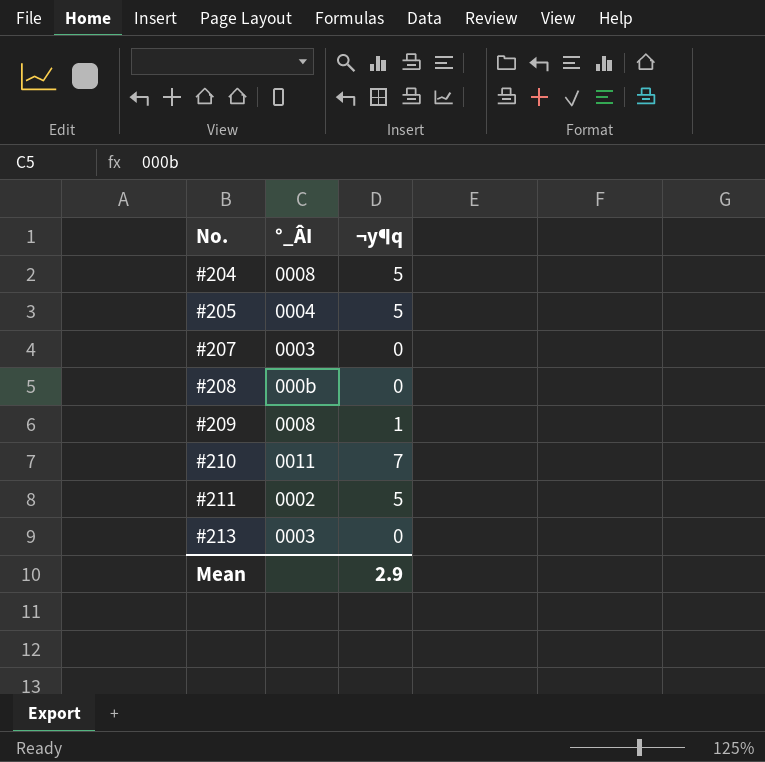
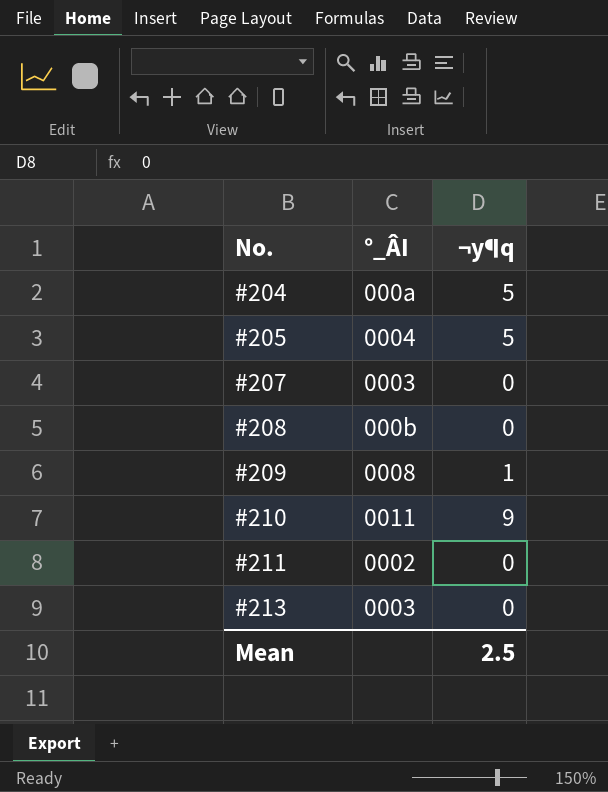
#204 | °_ÂI: 0008 -> 000a
#210 | ¬y¶q: 7 -> 9
#211 | ¬y¶q: 5 -> 0
Mean | ¬y¶q: 2.9 -> 2.5

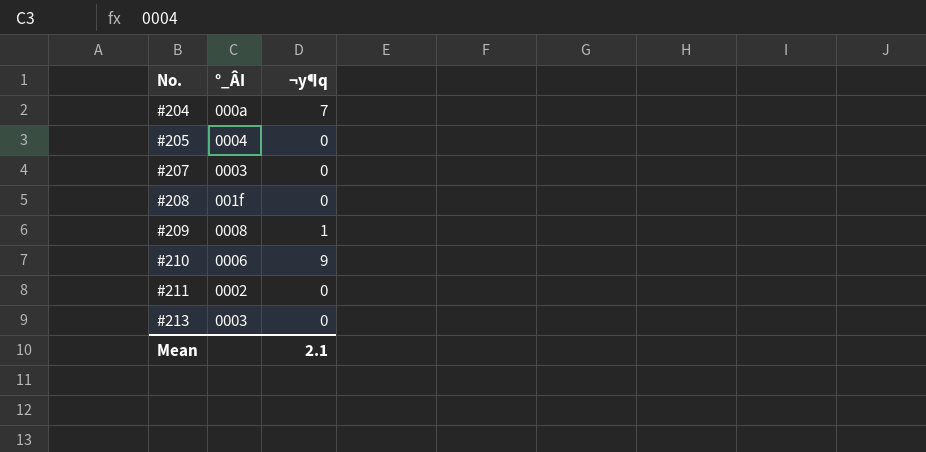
#204 | ¬y¶q: 5 -> 7
#205 | ¬y¶q: 5 -> 0
#208 | °_ÂI: 000b -> 001f
#210 | °_ÂI: 0011 -> 0006
Mean | ¬y¶q: 2.5 -> 2.1

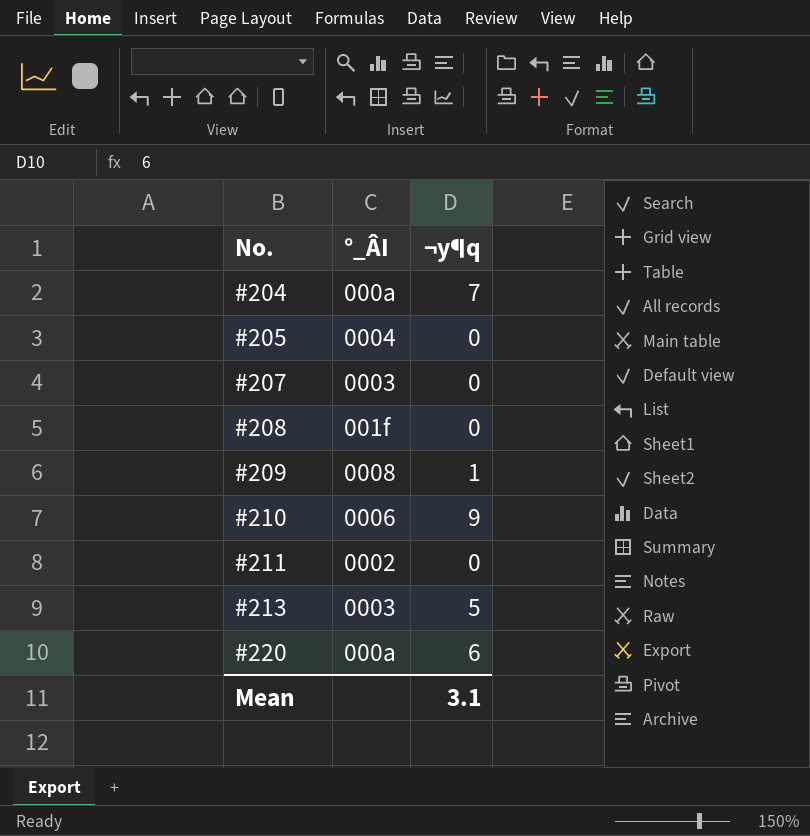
#213 | ¬y¶q: 0 -> 5
row #220: none -> 000a | 6
Mean | ¬y¶q: 2.1 -> 3.1

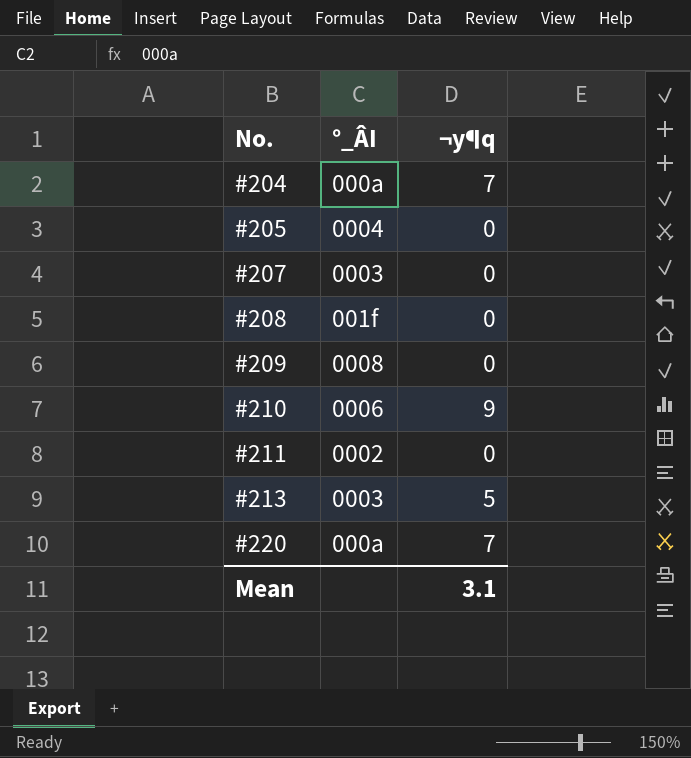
#209 | ¬y¶q: 1 -> 0
#220 | ¬y¶q: 6 -> 7

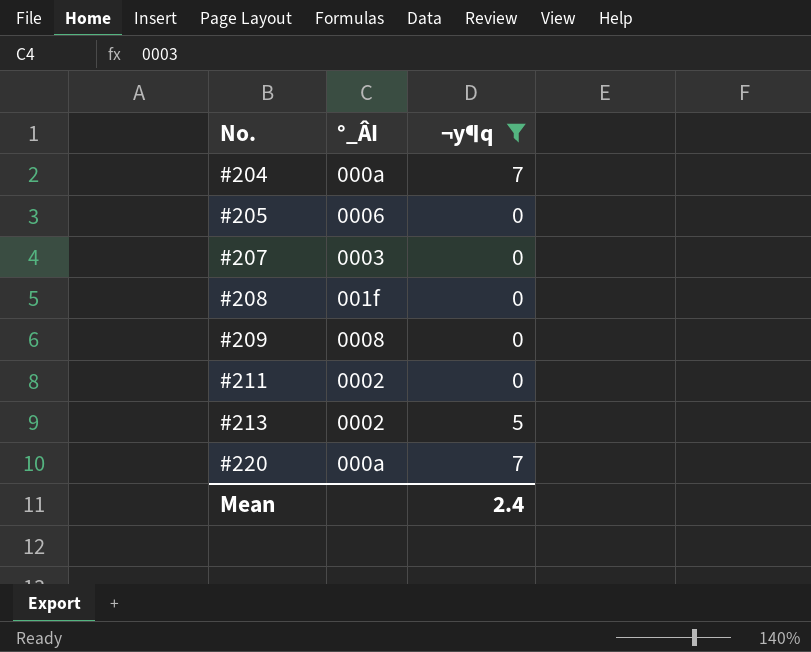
filter: none -> ¬y¶q != 9
#205 | °_ÂI: 0004 -> 0006
#213 | °_ÂI: 0003 -> 0002
Mean | ¬y¶q: 3.1 -> 2.4

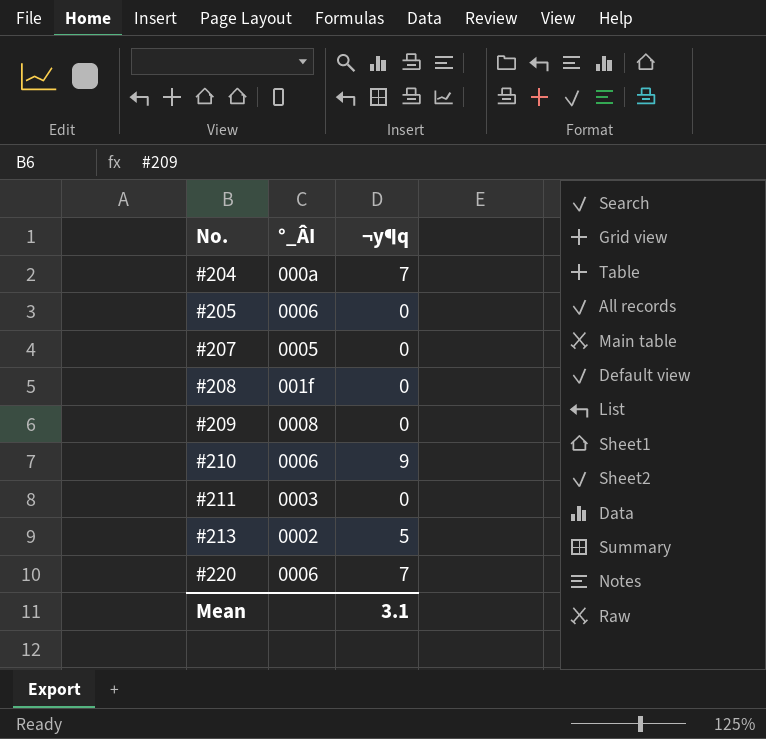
filter: ¬y¶q != 9 -> none
#207 | °_ÂI: 0003 -> 0005
#211 | °_ÂI: 0002 -> 0003
#220 | °_ÂI: 000a -> 0006
Mean | ¬y¶q: 2.4 -> 3.1

